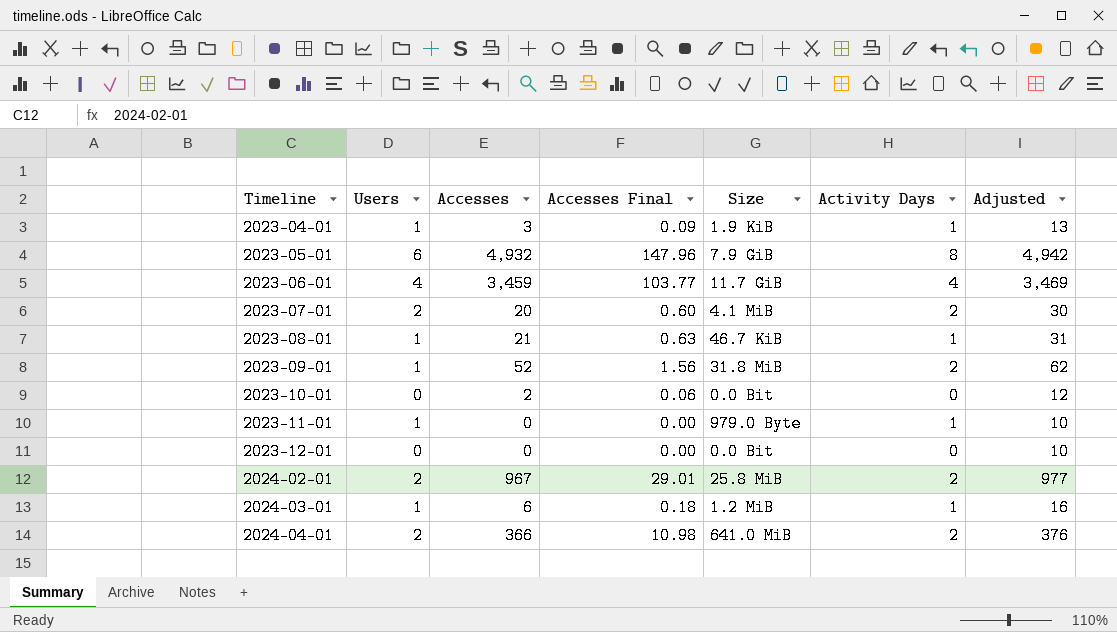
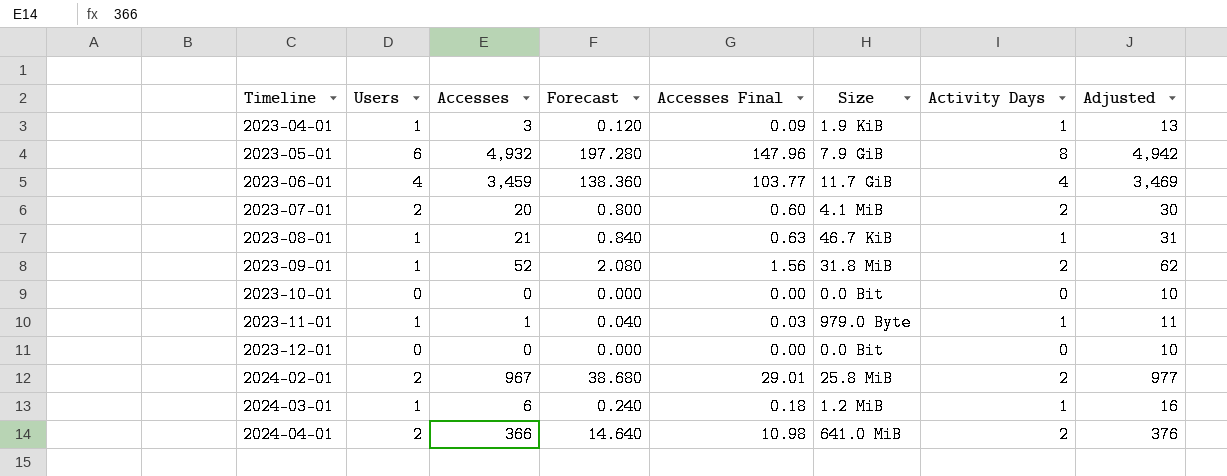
column Forecast | formula: none -> [Accesses] * 0.04
2023-10-01 | Accesses: 2 -> 0
2023-10-01 | Accesses Final: 0.06 -> 0.00
2023-10-01 | Adjusted: 12 -> 10
2023-11-01 | Accesses: 0 -> 1
2023-11-01 | Accesses Final: 0.00 -> 0.03
2023-11-01 | Adjusted: 10 -> 11

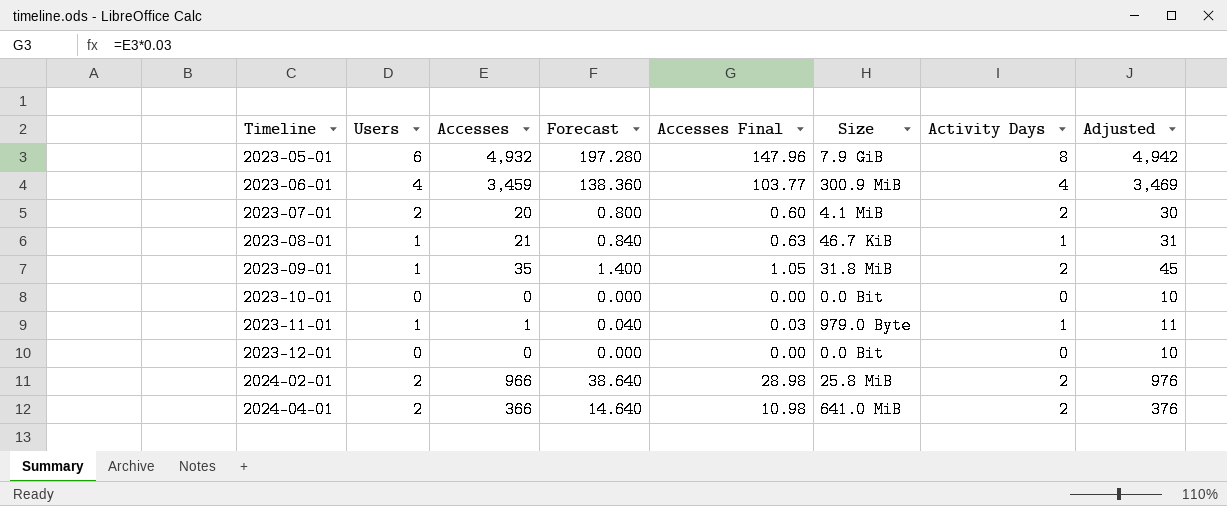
row 2023-04-01: 1 | 3 | 0.120 | 0.09 | 1.9 KiB | 1 | 13 -> none
row 2024-03-01: 1 | 6 | 0.240 | 0.18 | 1.2 MiB | 1 | 16 -> none
2023-06-01 | Size: 11.7 GiB -> 300.9 MiB
2023-09-01 | Accesses: 52 -> 35
2023-09-01 | Forecast: 2.080 -> 1.400
2023-09-01 | Accesses Final: 1.56 -> 1.05
2023-09-01 | Adjusted: 62 -> 45
2024-02-01 | Accesses: 967 -> 966
2024-02-01 | Forecast: 38.680 -> 38.640
2024-02-01 | Accesses Final: 29.01 -> 28.98
2024-02-01 | Adjusted: 977 -> 976

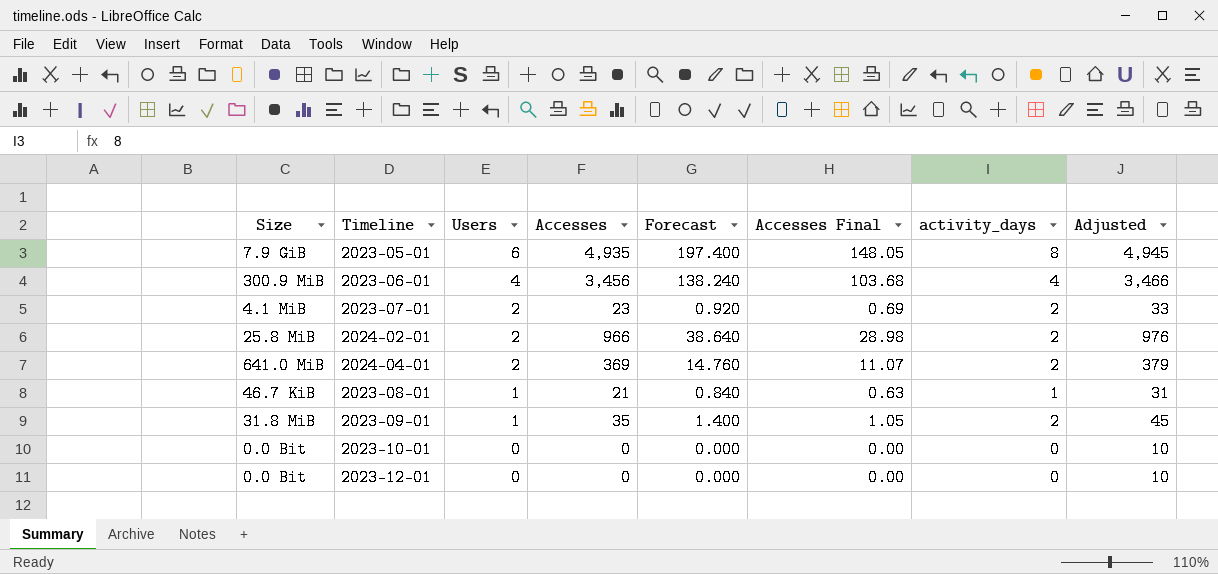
row order: Timeline ascending -> Users descending
column Size | position: 6 -> 1
column name: Activity Days -> activity_days
row 2023-11-01: 1 | 1 | 0.040 | 0.03 | 979.0 Byte | 1 | 11 -> none
2023-05-01 | Accesses: 4,932 -> 4,935
2023-05-01 | Forecast: 197.280 -> 197.400
2023-05-01 | Accesses Final: 147.96 -> 148.05
2023-05-01 | Adjusted: 4,942 -> 4,945
2023-06-01 | Accesses: 3,459 -> 3,456
2023-06-01 | Forecast: 138.360 -> 138.240
2023-06-01 | Accesses Final: 103.77 -> 103.68
2023-06-01 | Adjusted: 3,469 -> 3,466
2023-07-01 | Accesses: 20 -> 23
2023-07-01 | Forecast: 0.800 -> 0.920
2023-07-01 | Accesses Final: 0.60 -> 0.69
2023-07-01 | Adjusted: 30 -> 33
2024-04-01 | Accesses: 366 -> 369
2024-04-01 | Forecast: 14.640 -> 14.760
2024-04-01 | Accesses Final: 10.98 -> 11.07
2024-04-01 | Adjusted: 376 -> 379

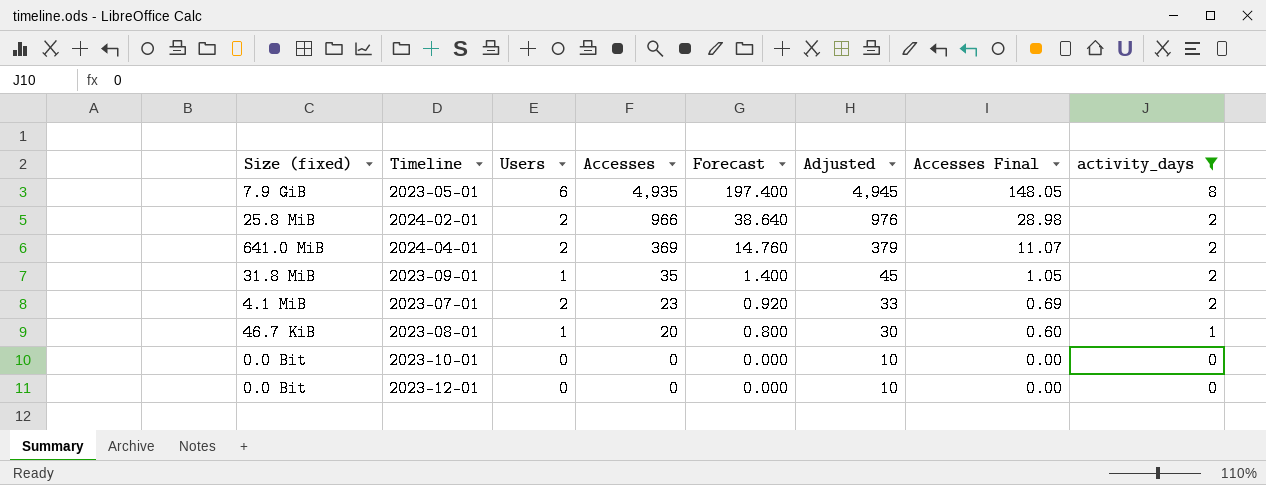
filter: none -> activity_days != 4
row order: Users descending -> Accesses descending
column name: Size -> Size (fixed)
column Adjusted | position: 8 -> 6
2023-08-01 | Accesses: 21 -> 20
2023-08-01 | Forecast: 0.840 -> 0.800
2023-08-01 | Adjusted: 31 -> 30
2023-08-01 | Accesses Final: 0.63 -> 0.60

